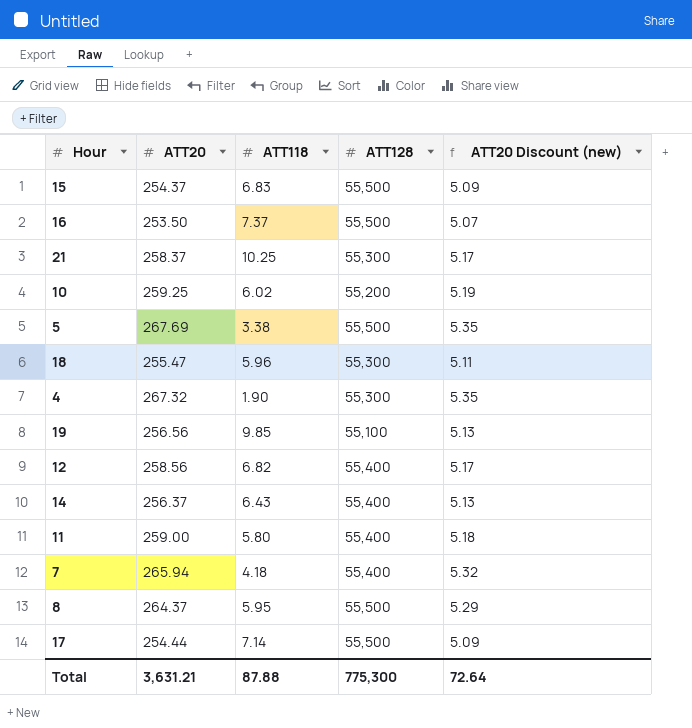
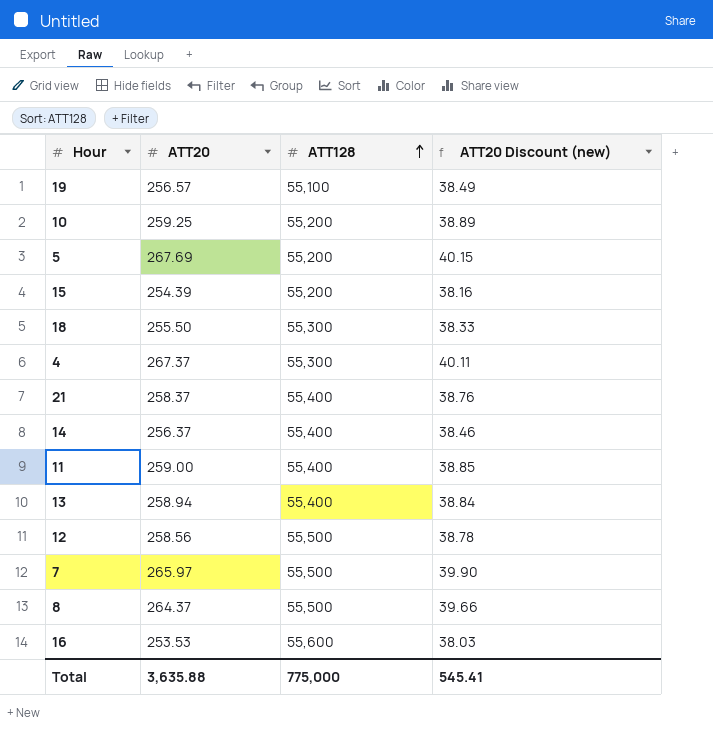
row order: none -> ATT128 ascending
column ATT118 | position: 3 -> none
column ATT20 Discount (new) | formula: [ATT20] * 0.02 -> [ATT20] * 0.15
row 17: 254.44 | 7.14 | 55,500 | 5.09 -> none
19 | ATT20: 256.56 -> 256.57
5 | ATT128: 55,500 -> 55,200
15 | ATT20: 254.37 -> 254.39
15 | ATT128: 55,500 -> 55,200
18 | ATT20: 255.47 -> 255.50
4 | ATT20: 267.32 -> 267.37
21 | ATT128: 55,300 -> 55,400
row 13: none -> 258.94 | 55,400 | 38.84
12 | ATT128: 55,400 -> 55,500
7 | ATT20: 265.94 -> 265.97
7 | ATT128: 55,400 -> 55,500
16 | ATT20: 253.50 -> 253.53
16 | ATT128: 55,500 -> 55,600
Total | ATT20: 3,631.21 -> 3,635.88
Total | ATT128: 775,300 -> 775,000
Total | ATT20 Discount (new): 72.64 -> 545.41

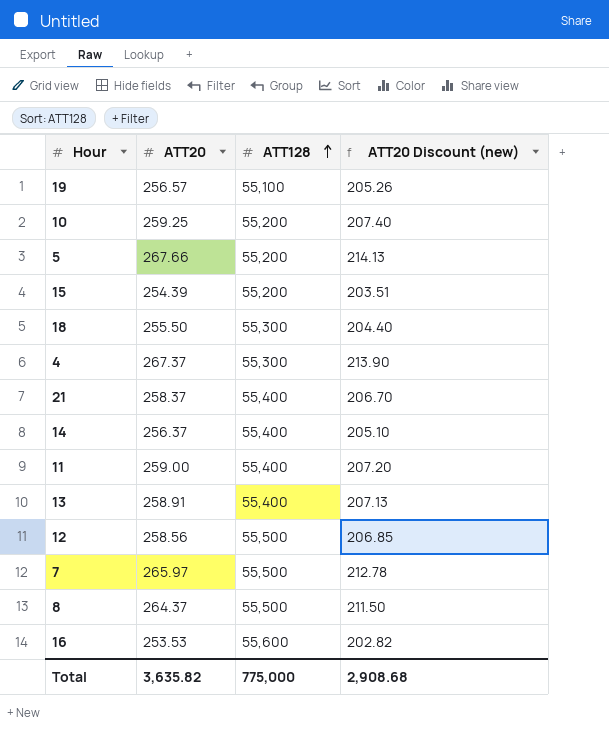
column ATT20 Discount (new) | formula: [ATT20] * 0.15 -> [ATT20] * 0.8
5 | ATT20: 267.69 -> 267.66
13 | ATT20: 258.94 -> 258.91
Total | ATT20: 3,635.88 -> 3,635.82
Total | ATT20 Discount (new): 545.41 -> 2,908.68

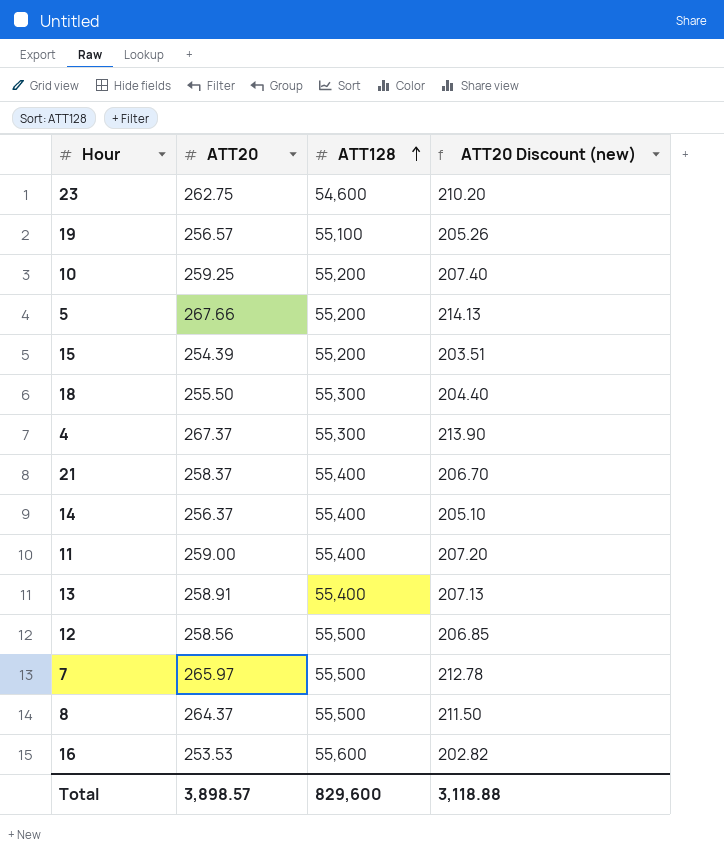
row 23: none -> 262.75 | 54,600 | 210.20
Total | ATT20: 3,635.82 -> 3,898.57
Total | ATT128: 775,000 -> 829,600
Total | ATT20 Discount (new): 2,908.68 -> 3,118.88

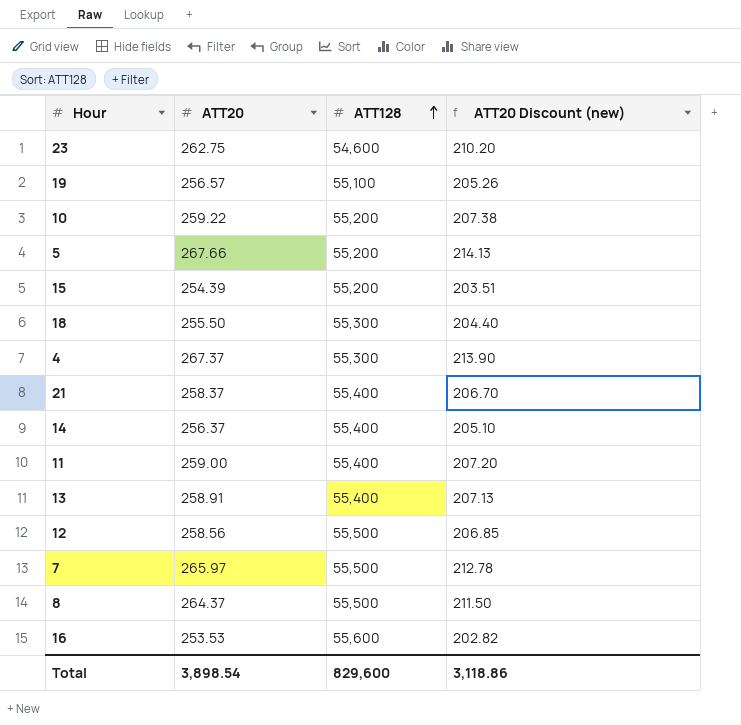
10 | ATT20: 259.25 -> 259.22
10 | ATT20 Discount (new): 207.40 -> 207.38
Total | ATT20: 3,898.57 -> 3,898.54
Total | ATT20 Discount (new): 3,118.88 -> 3,118.86

